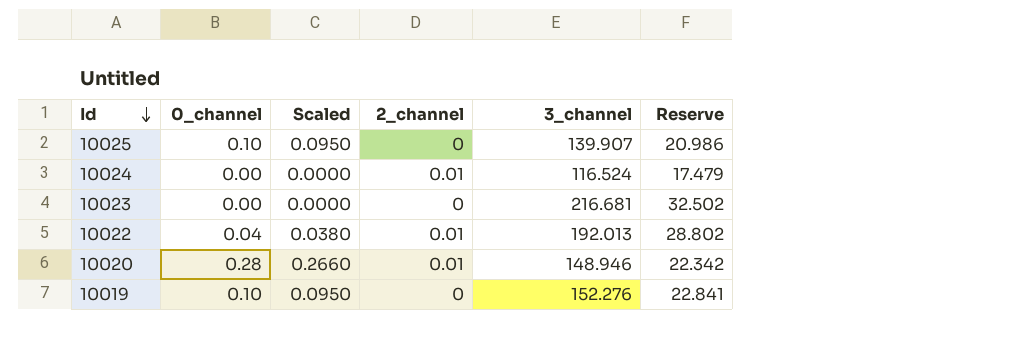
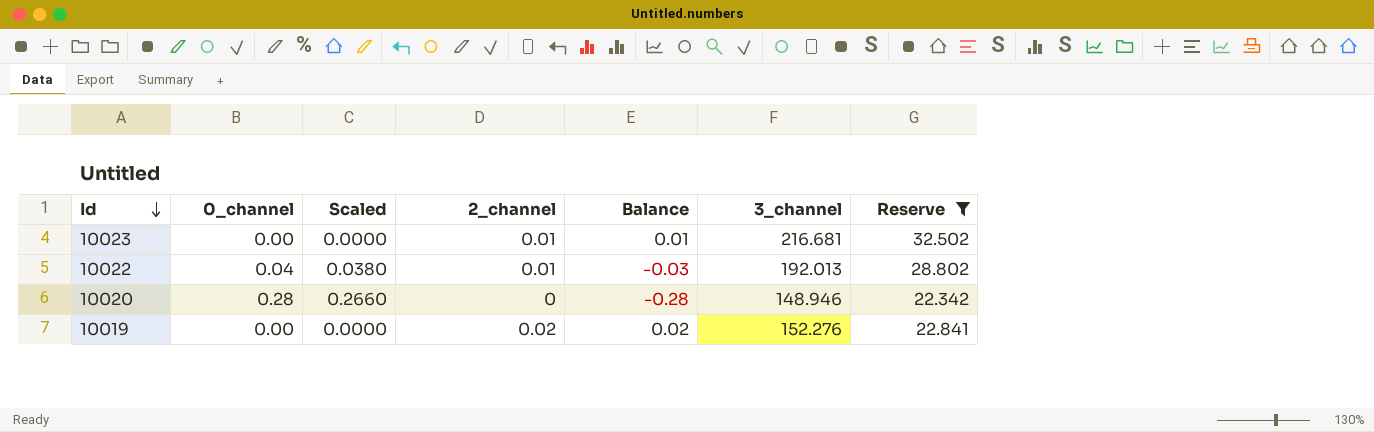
filter: none -> Reserve >= 22.342
column Balance | formula: none -> [2_channel] - [0_channel]
10023 | 2_channel: 0 -> 0.01
10020 | 2_channel: 0.01 -> 0
10019 | 0_channel: 0.10 -> 0.00
10019 | Scaled: 0.0950 -> 0.0000
10019 | 2_channel: 0 -> 0.02

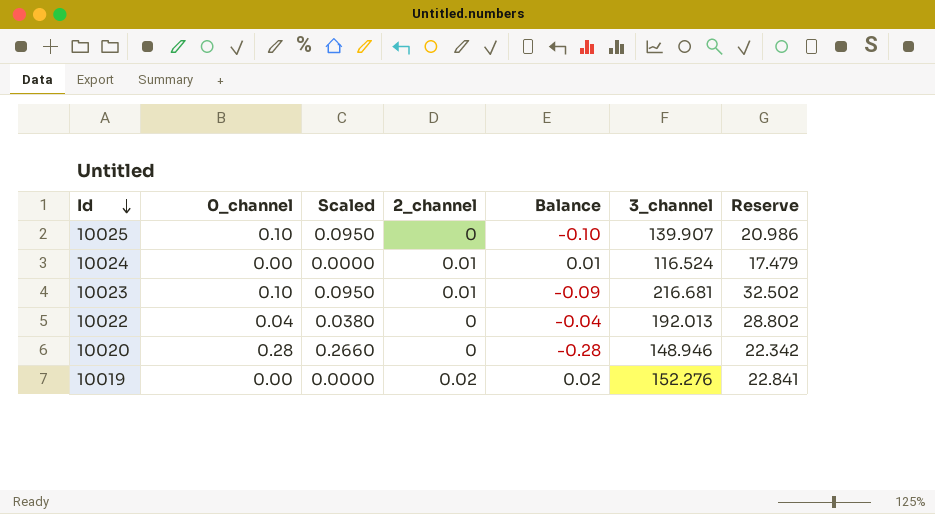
filter: Reserve >= 22.342 -> none
10023 | 0_channel: 0.00 -> 0.10
10023 | Scaled: 0.0000 -> 0.0950
10023 | Balance: 0.01 -> -0.09
10022 | 2_channel: 0.01 -> 0
10022 | Balance: -0.03 -> -0.04

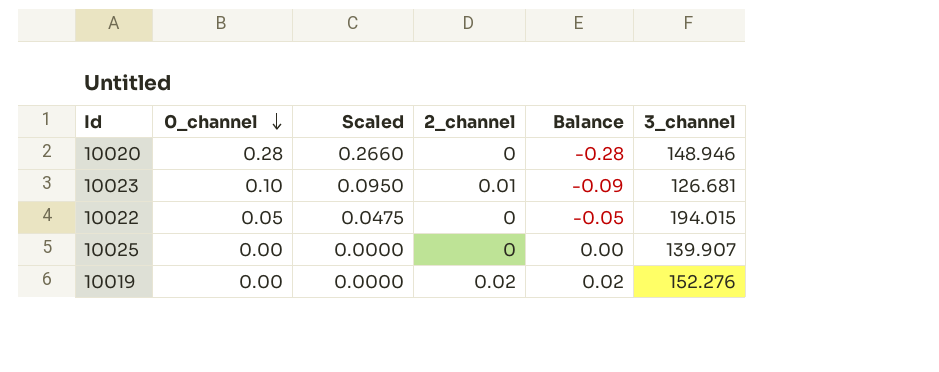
row order: Id descending -> 0_channel descending
column Reserve | formula: [3_channel] * 0.15 -> none
row 10024: 0.00 | 0.0000 | 0.01 | 0.01 | 116.524 | 17.479 -> none
10023 | 3_channel: 216.681 -> 126.681
10022 | 0_channel: 0.04 -> 0.05
10022 | Scaled: 0.0380 -> 0.0475
10022 | Balance: -0.04 -> -0.05
10022 | 3_channel: 192.013 -> 194.015
10025 | 0_channel: 0.10 -> 0.00
10025 | Scaled: 0.0950 -> 0.0000
10025 | Balance: -0.10 -> 0.00

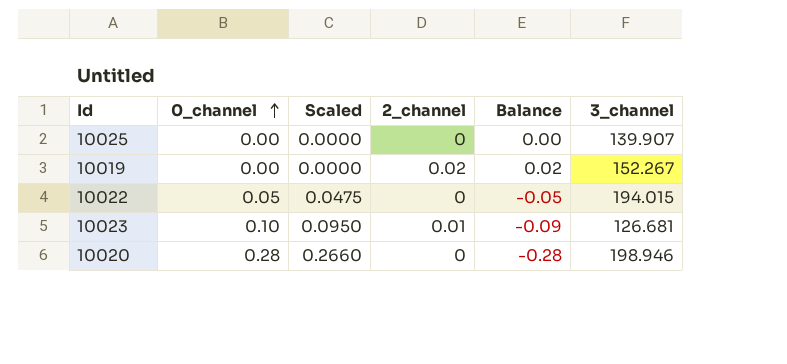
row order: 0_channel descending -> 0_channel ascending
10019 | 3_channel: 152.276 -> 152.267
10020 | 3_channel: 148.946 -> 198.946

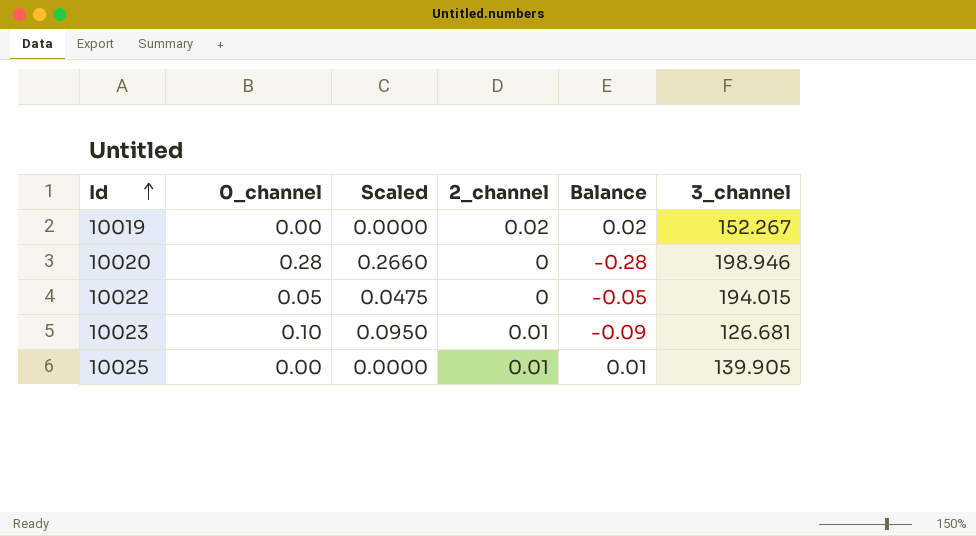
row order: 0_channel ascending -> Id ascending
10025 | 2_channel: 0 -> 0.01
10025 | Balance: 0.00 -> 0.01
10025 | 3_channel: 139.907 -> 139.905

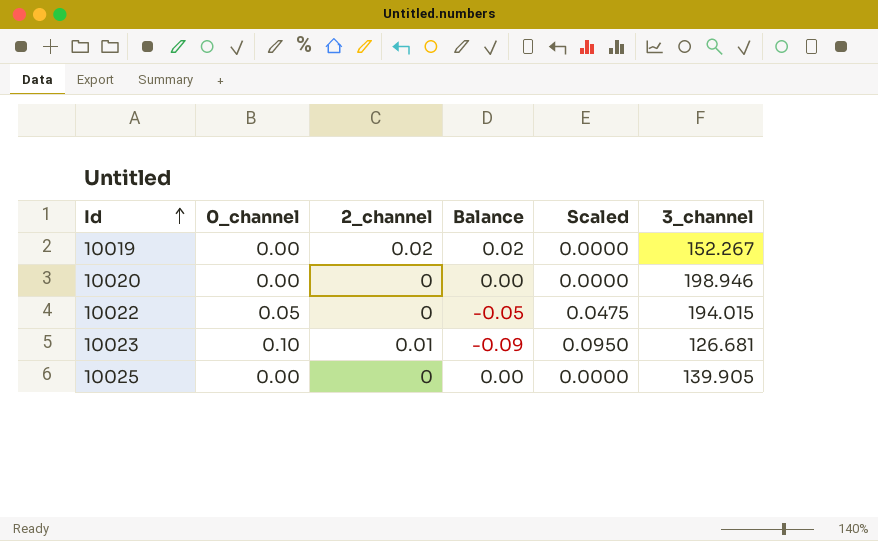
column Scaled | position: 3 -> 5
10020 | 0_channel: 0.28 -> 0.00
10020 | Balance: -0.28 -> 0.00
10020 | Scaled: 0.2660 -> 0.0000
10025 | 2_channel: 0.01 -> 0
10025 | Balance: 0.01 -> 0.00

